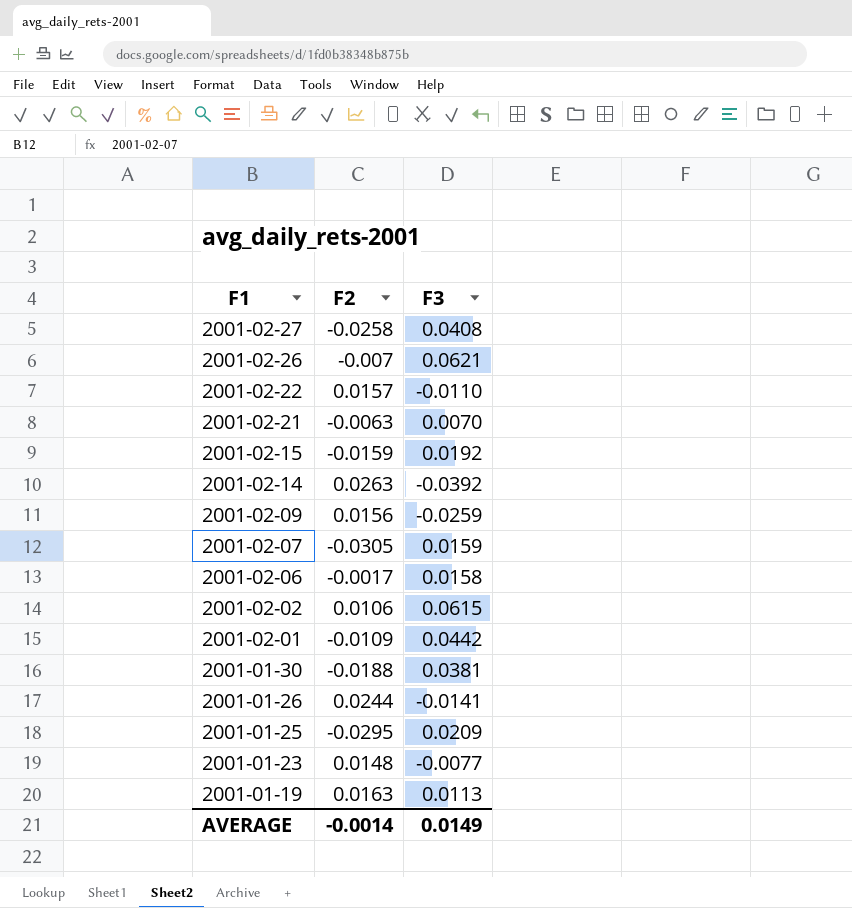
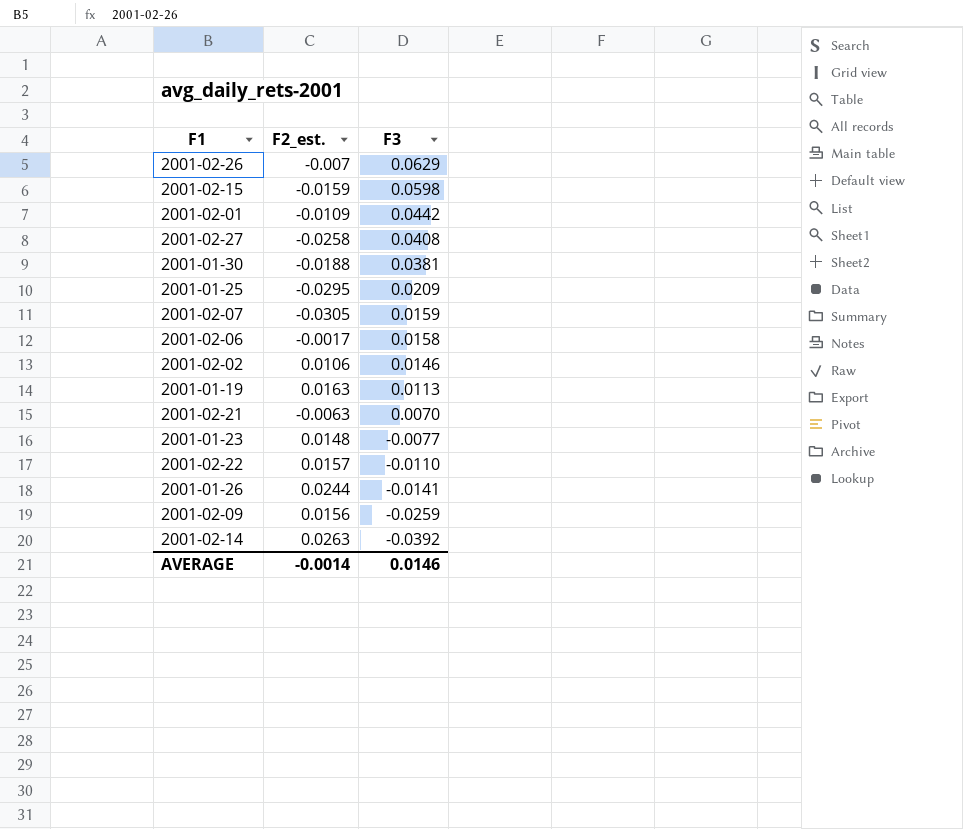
row order: F1 descending -> F3 descending
column name: F2 -> F2_est.
2001-02-26 | F3: 0.0621 -> 0.0629
2001-02-15 | F3: 0.0192 -> 0.0598
2001-02-02 | F3: 0.0615 -> 0.0146
AVERAGE | F3: 0.0149 -> 0.0146

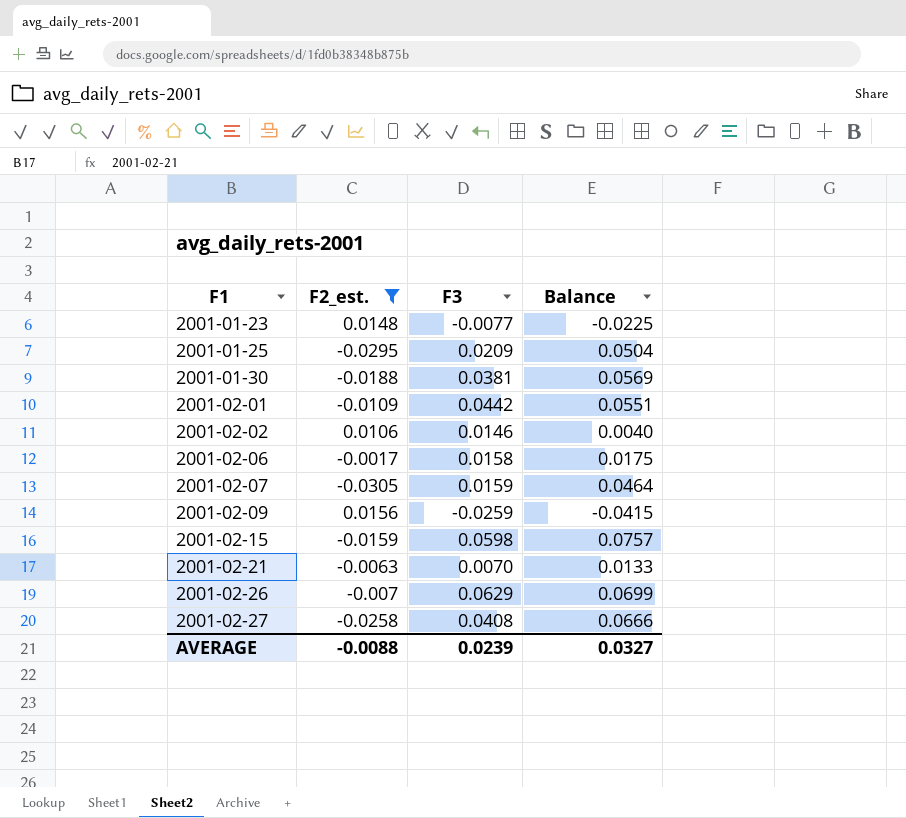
filter: none -> F2_est. <= 0.0156
row order: F3 descending -> F1 ascending
column Balance | formula: none -> [F3] - [F2_est.]
AVERAGE | F2_est.: -0.0014 -> -0.0088
AVERAGE | F3: 0.0146 -> 0.0239

